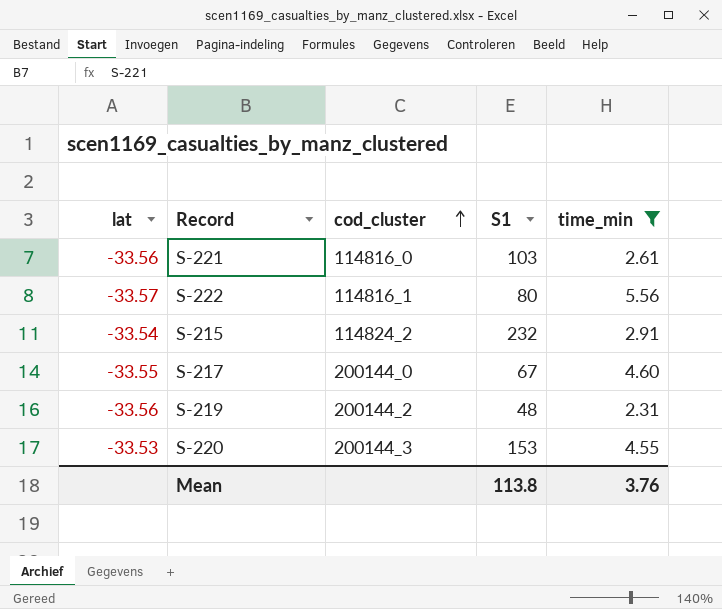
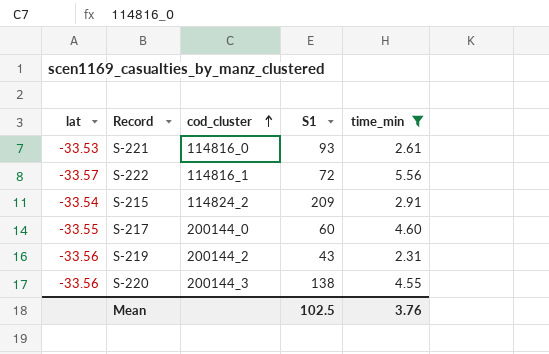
S-221 | lat: -33.56 -> -33.53
S-221 | S1: 103 -> 93
S-222 | S1: 80 -> 72
S-215 | S1: 232 -> 209
S-217 | S1: 67 -> 60
S-219 | S1: 48 -> 43
S-220 | lat: -33.53 -> -33.56
S-220 | S1: 153 -> 138
Mean | S1: 113.8 -> 102.5

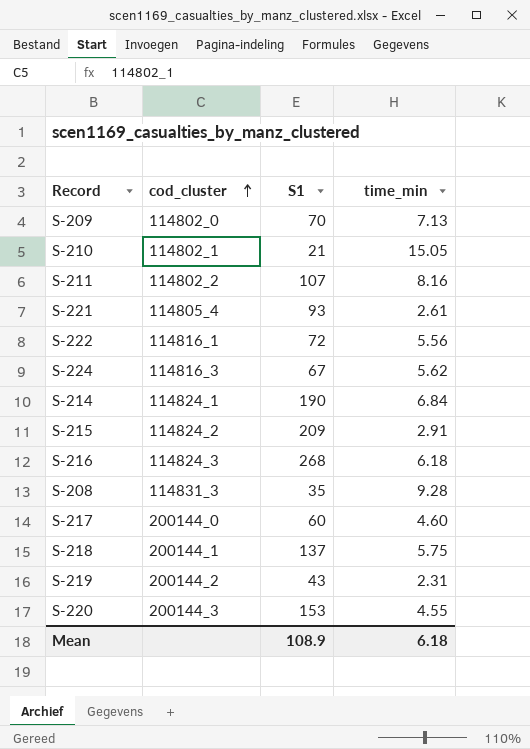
filter: time_min <= 5.56 -> none
column lat | position: 1 -> none
S-221 | cod_cluster: 114816_0 -> 114805_4
S-220 | S1: 138 -> 153
Mean | S1: 102.5 -> 108.9
Mean | time_min: 3.76 -> 6.18

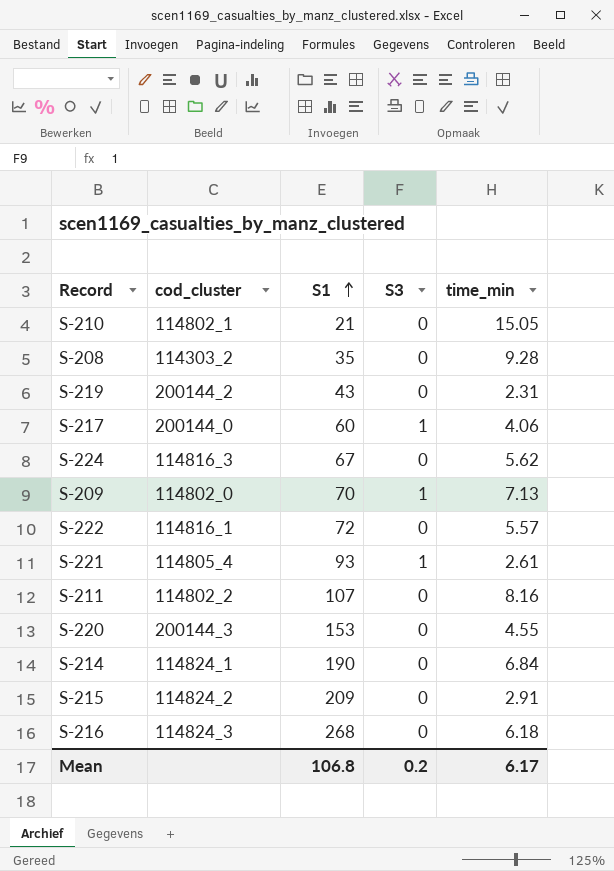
row order: cod_cluster ascending -> S1 ascending
column S3 | position: none -> 4
row S-218: 200144_1 | 137 | 5.75 -> none
S-208 | cod_cluster: 114831_3 -> 114303_2
S-217 | time_min: 4.60 -> 4.06
S-222 | time_min: 5.56 -> 5.57
Mean | S1: 108.9 -> 106.8
Mean | time_min: 6.18 -> 6.17

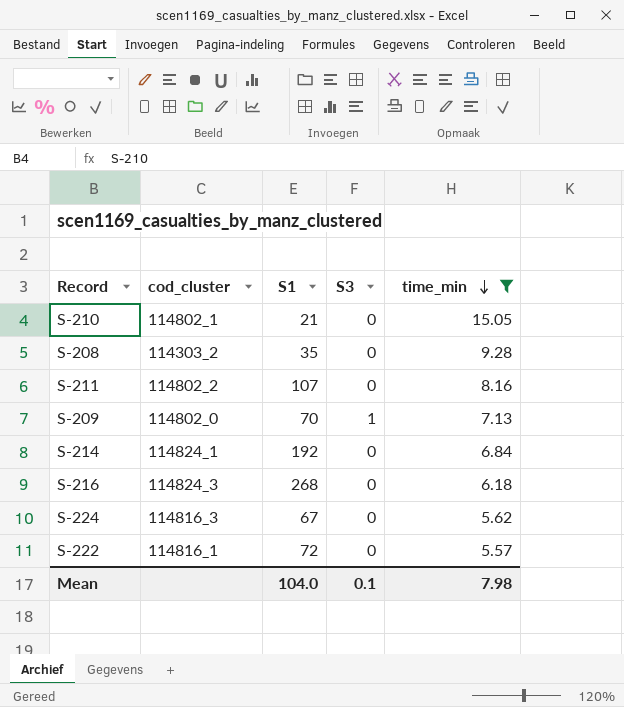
filter: none -> time_min >= 5.57
row order: S1 ascending -> time_min descending
S-214 | S1: 190 -> 192
Mean | S1: 106.8 -> 104.0
Mean | S3: 0.2 -> 0.1
Mean | time_min: 6.17 -> 7.98

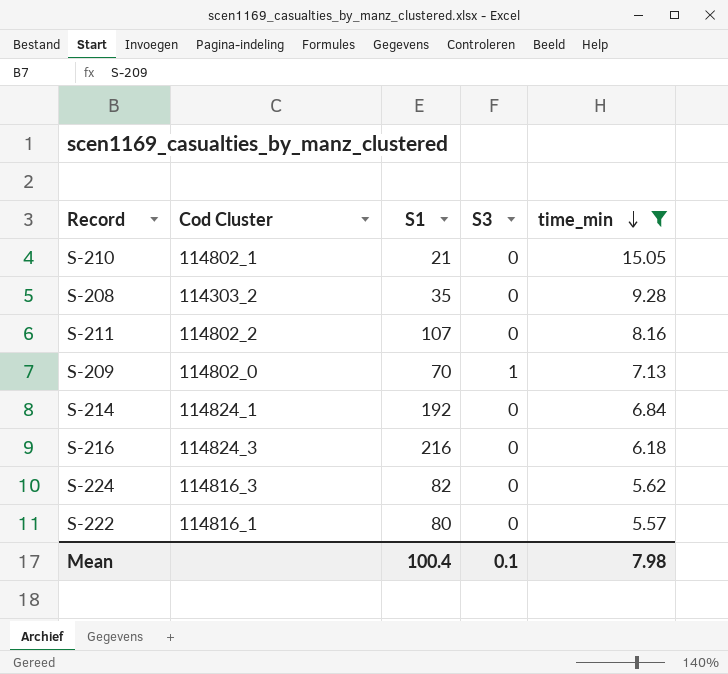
column name: cod_cluster -> Cod Cluster
S-216 | S1: 268 -> 216
S-224 | S1: 67 -> 82
S-222 | S1: 72 -> 80
Mean | S1: 104.0 -> 100.4

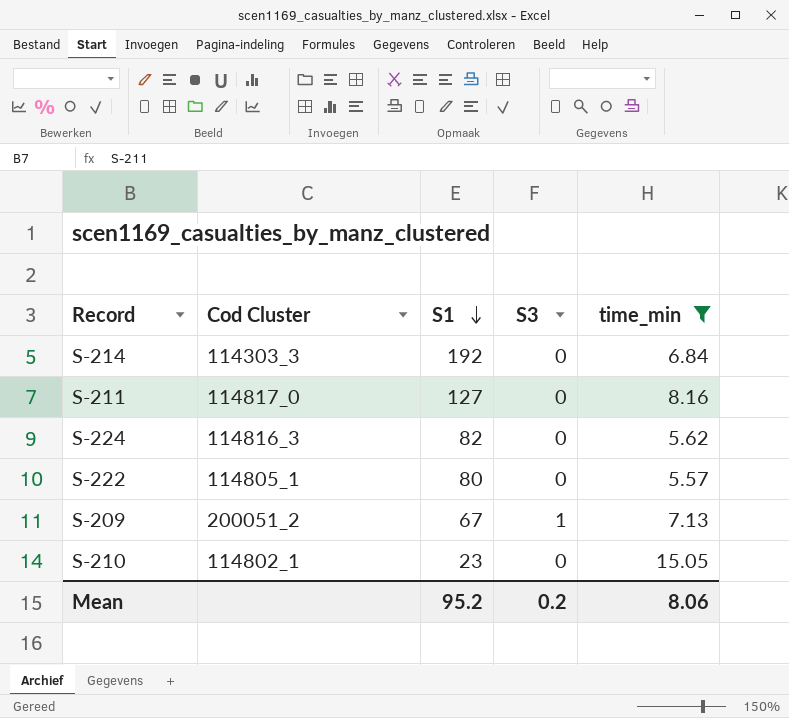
row order: time_min descending -> S1 descending
row S-208: 114303_2 | 35 | 0 | 9.28 -> none
row S-216: 114824_3 | 216 | 0 | 6.18 -> none
S-214 | Cod Cluster: 114824_1 -> 114303_3
S-211 | Cod Cluster: 114802_2 -> 114817_0
S-211 | S1: 107 -> 127
S-222 | Cod Cluster: 114816_1 -> 114805_1
S-209 | Cod Cluster: 114802_0 -> 200051_2
S-209 | S1: 70 -> 67
S-210 | S1: 21 -> 23
Mean | S1: 100.4 -> 95.2
Mean | S3: 0.1 -> 0.2
Mean | time_min: 7.98 -> 8.06

